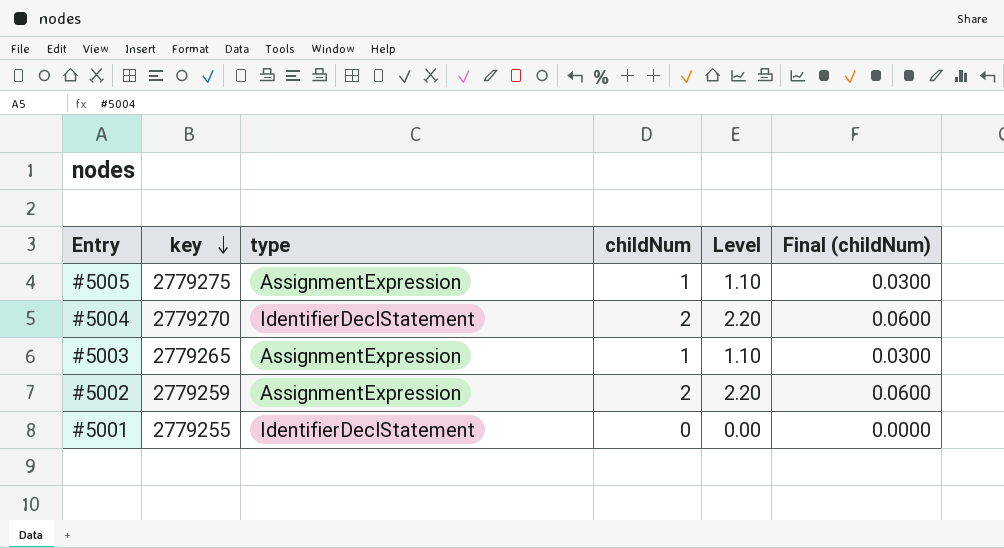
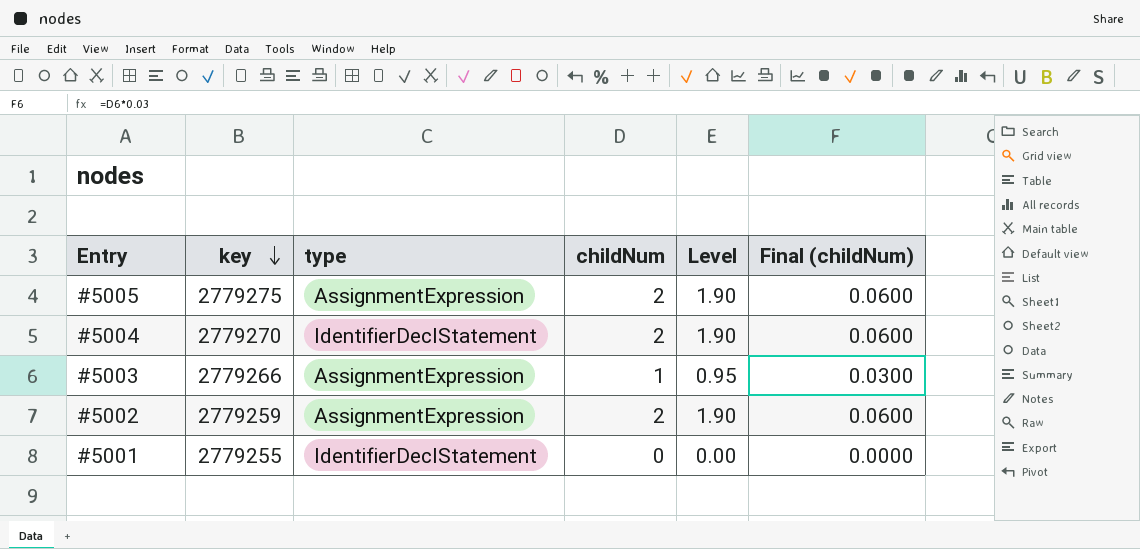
column Level | formula: [childNum] * 1.1 -> [childNum] * 0.95
#5005 | childNum: 1 -> 2
#5005 | Final (childNum): 0.0300 -> 0.0600
#5003 | key: 2779265 -> 2779266

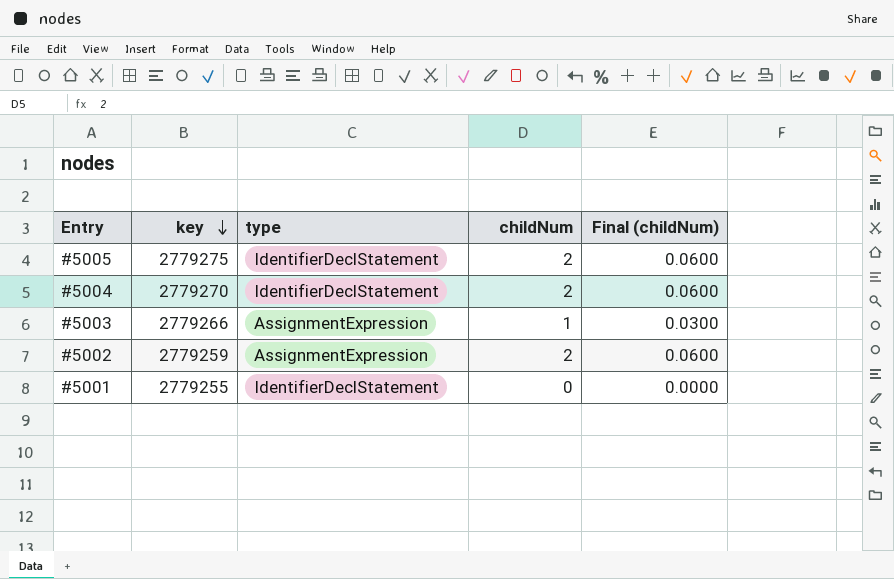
column Level | formula: [childNum] * 0.95 -> none
#5005 | type: AssignmentExpression -> IdentifierDeclStatement

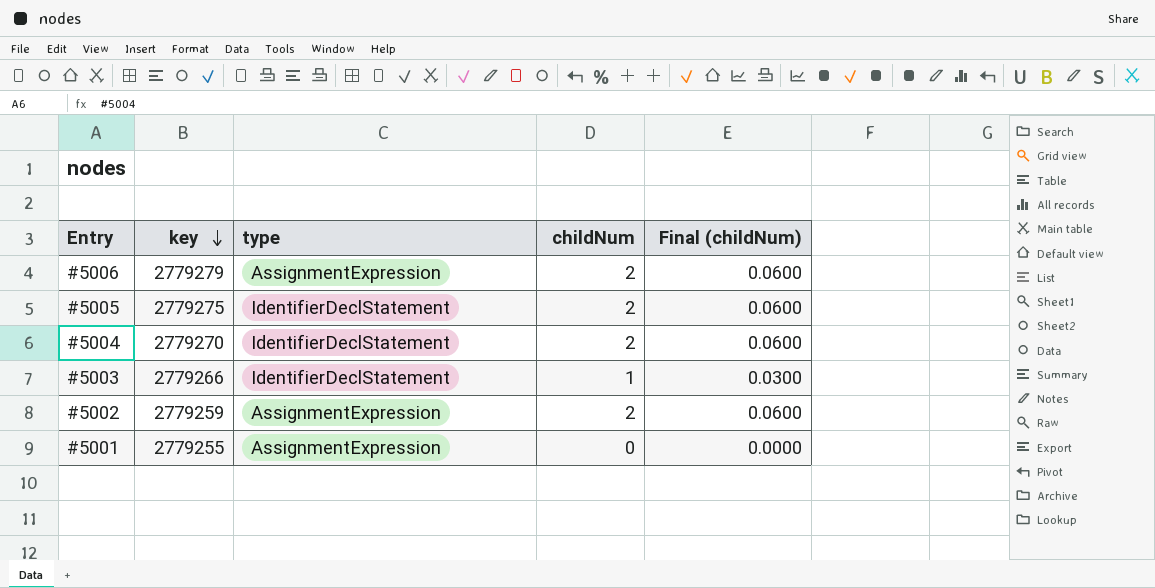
row #5006: none -> 2779279 | AssignmentExpression | 2 | 0.0600
#5003 | type: AssignmentExpression -> IdentifierDeclStatement
#5001 | type: IdentifierDeclStatement -> AssignmentExpression

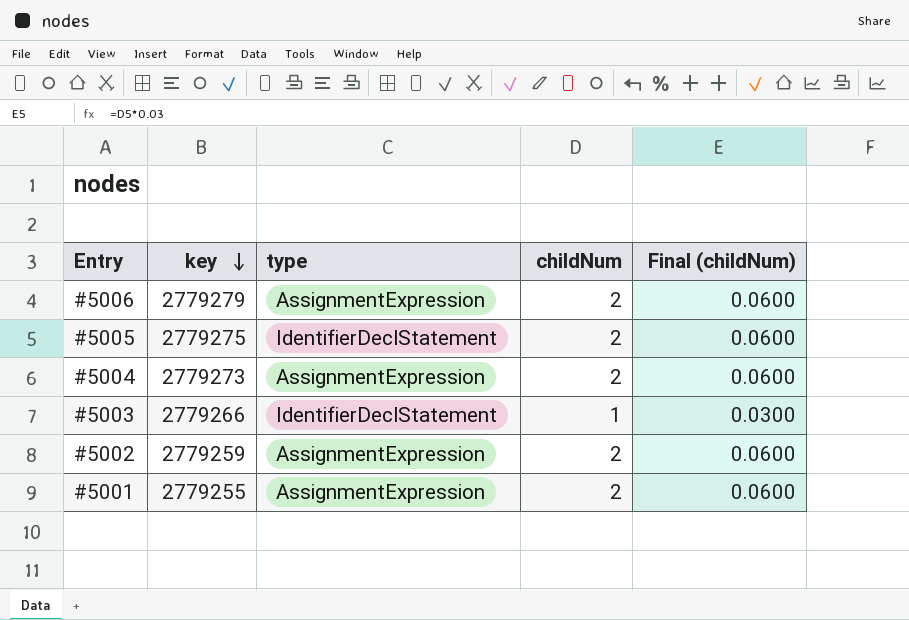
#5004 | key: 2779270 -> 2779273
#5004 | type: IdentifierDeclStatement -> AssignmentExpression
#5001 | childNum: 0 -> 2
#5001 | Final (childNum): 0.0000 -> 0.0600

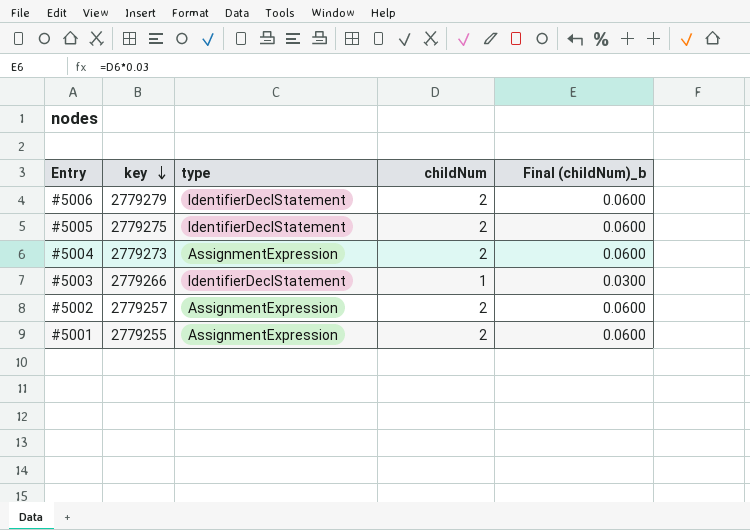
column name: Final (childNum) -> Final (childNum)_b
#5006 | type: AssignmentExpression -> IdentifierDeclStatement
#5002 | key: 2779259 -> 2779257

